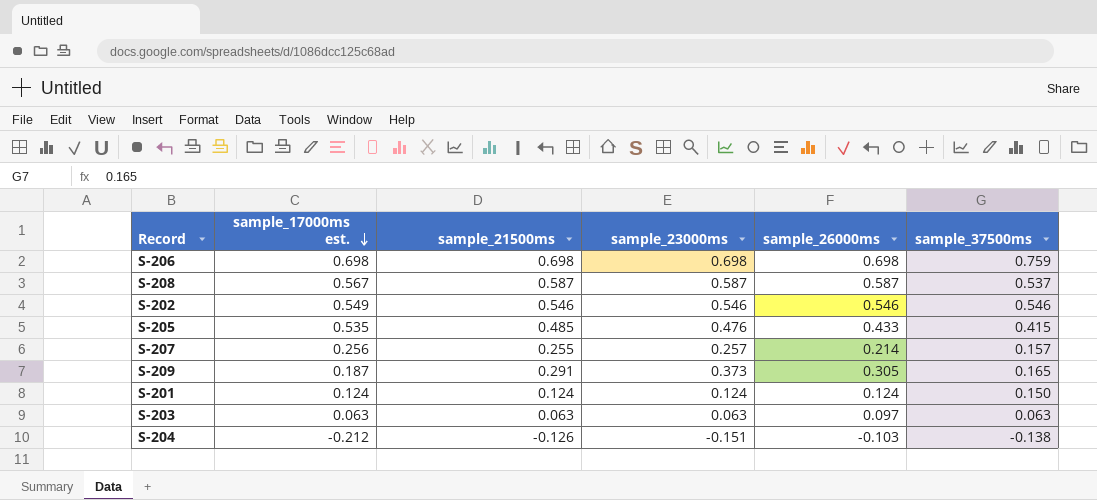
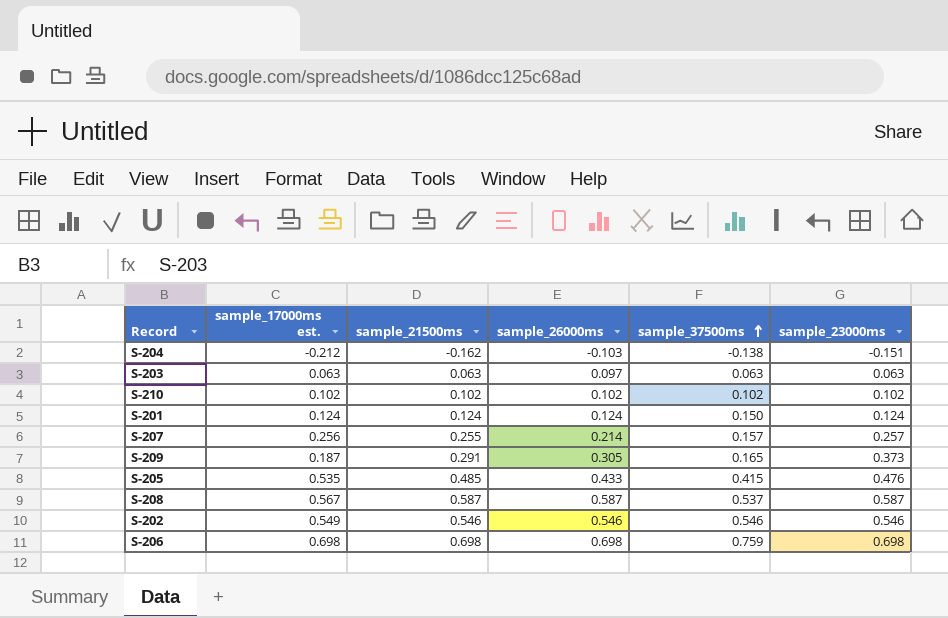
row order: sample_17000ms est. descending -> sample_37500ms ascending
column sample_23000ms | position: 4 -> 6
S-204 | sample_21500ms: -0.126 -> -0.162
row S-210: none -> 0.102 | 0.102 | 0.102 | 0.102 | 0.102

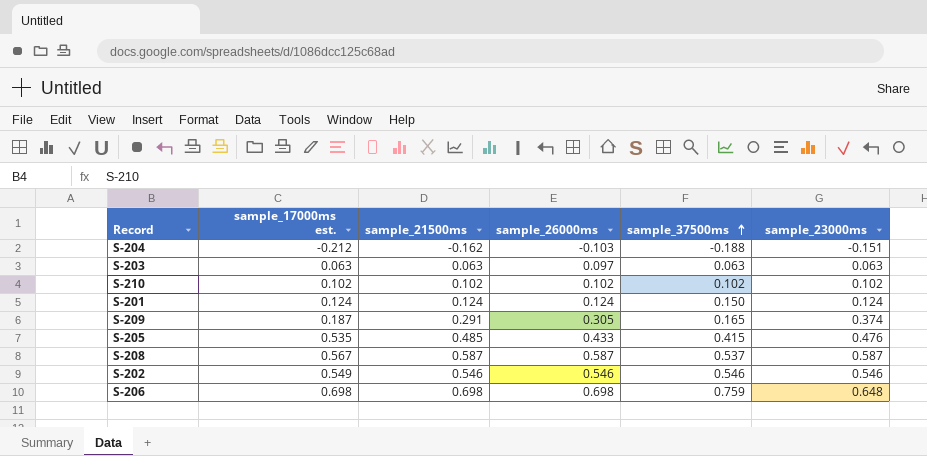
row S-207: 0.256 | 0.255 | 0.214 | 0.157 | 0.257 -> none
S-204 | sample_37500ms: -0.138 -> -0.188
S-209 | sample_23000ms: 0.373 -> 0.374
S-206 | sample_23000ms: 0.698 -> 0.648

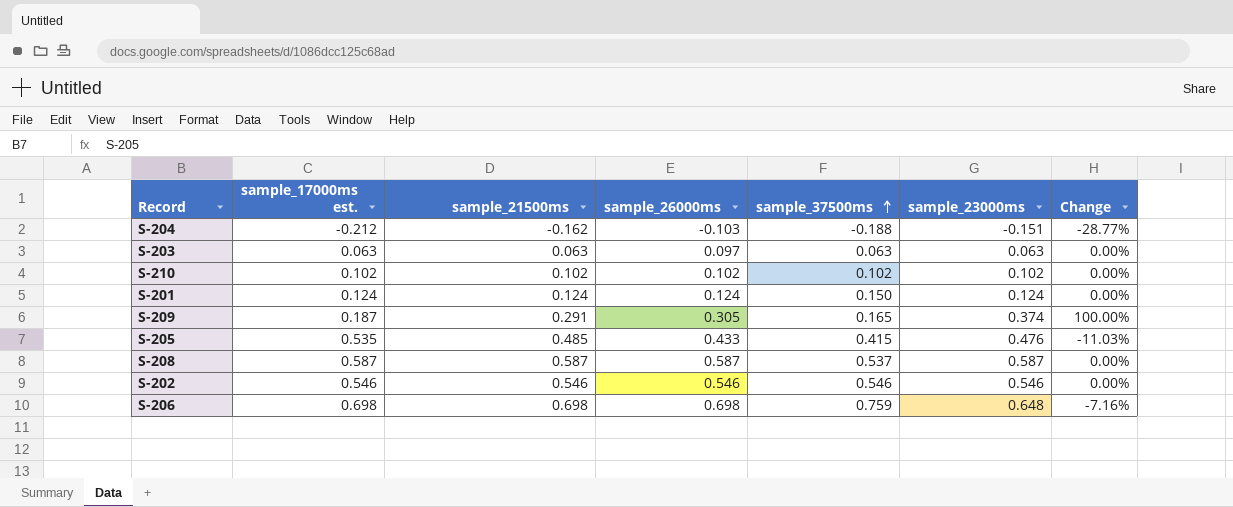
column Change | formula: none -> ([sample_23000ms] - [sample_17000ms est.]) / [sample_17000ms est.]
S-208 | sample_17000ms est.: 0.567 -> 0.587
S-202 | sample_17000ms est.: 0.549 -> 0.546

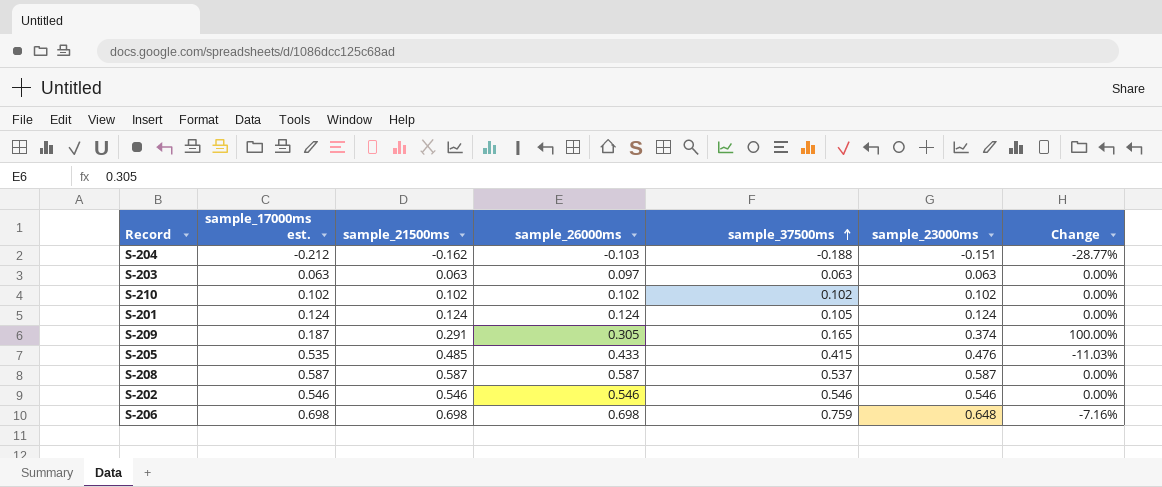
S-201 | sample_37500ms: 0.150 -> 0.105

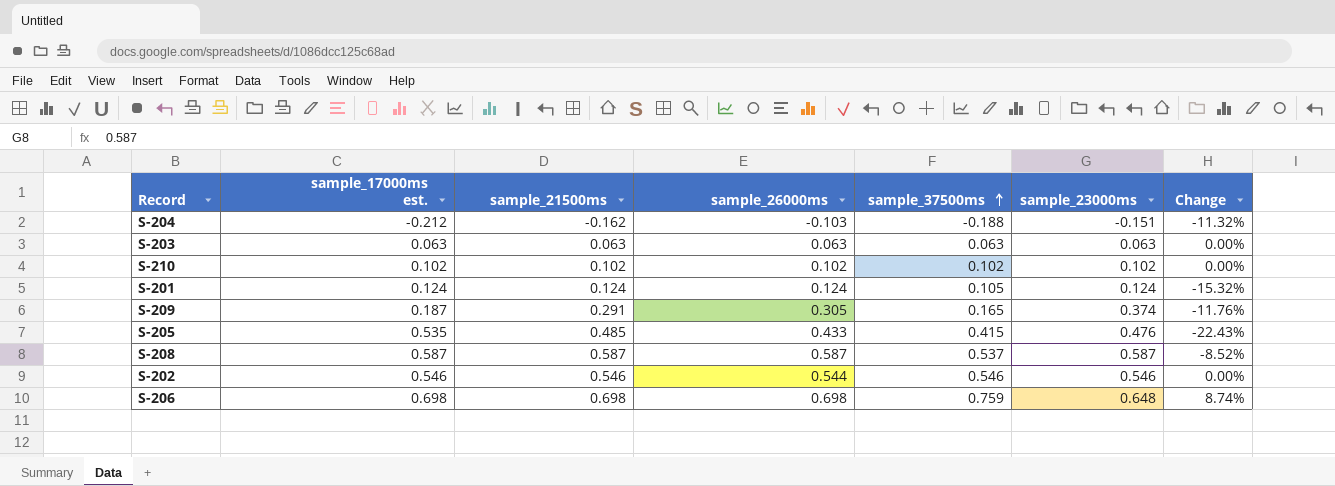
column Change | formula: ([sample_23000ms] - [sample_17000ms est.]) / [sample_17000ms est.] -> ([sample_37500ms] - [sample_17000ms est.]) / [sample_17000ms est.]
S-203 | sample_26000ms: 0.097 -> 0.063
S-202 | sample_26000ms: 0.546 -> 0.544

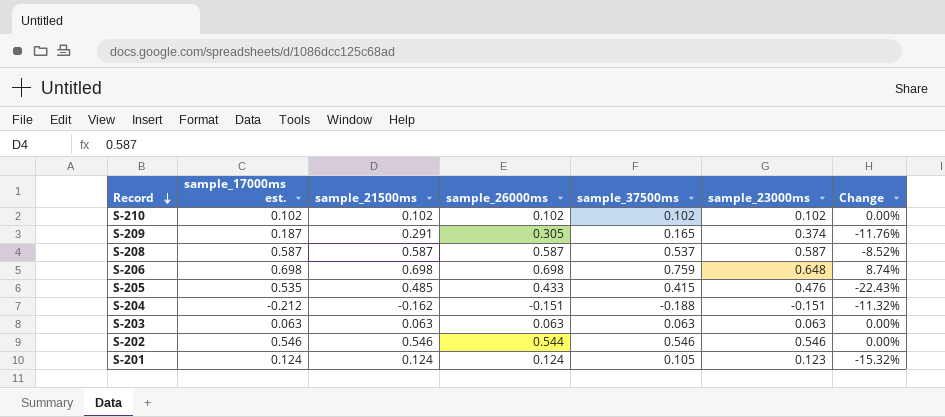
row order: sample_37500ms ascending -> Record descending
S-204 | sample_26000ms: -0.103 -> -0.151
S-201 | sample_23000ms: 0.124 -> 0.123

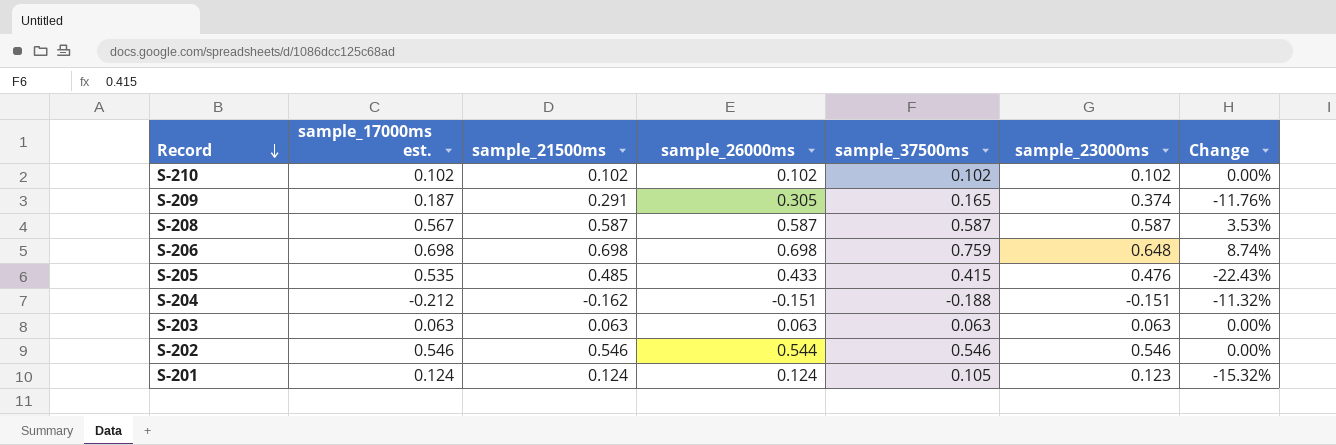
S-208 | sample_17000ms est.: 0.587 -> 0.567
S-208 | sample_37500ms: 0.537 -> 0.587
S-208 | Change: -8.52% -> 3.53%

